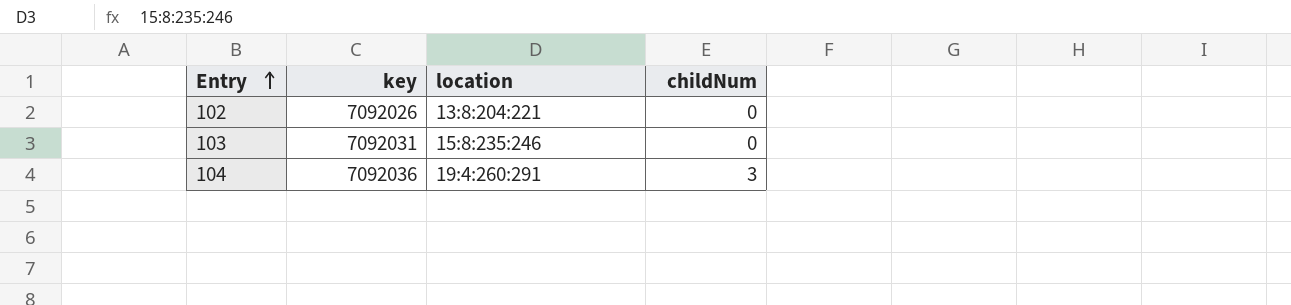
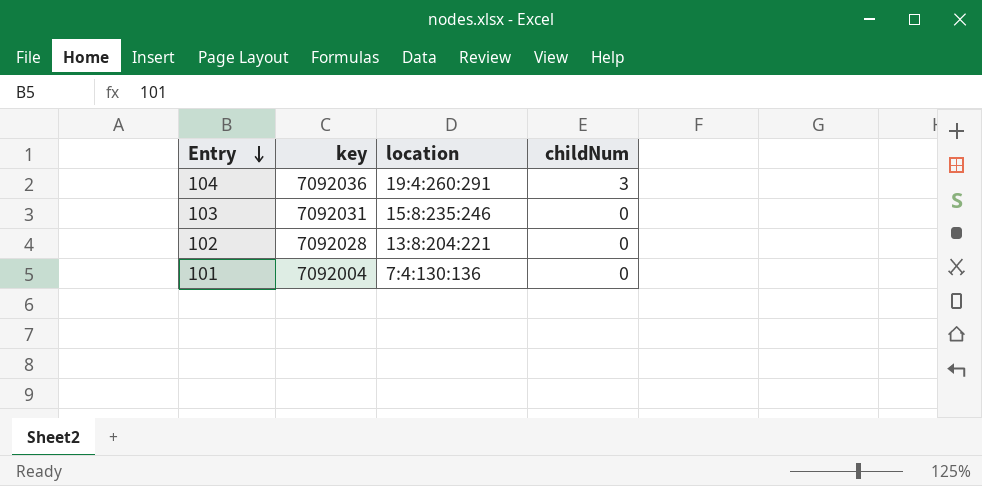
row order: Entry ascending -> Entry descending
102 | key: 7092026 -> 7092028
row 101: none -> 7092004 | 7:4:130:136 | 0

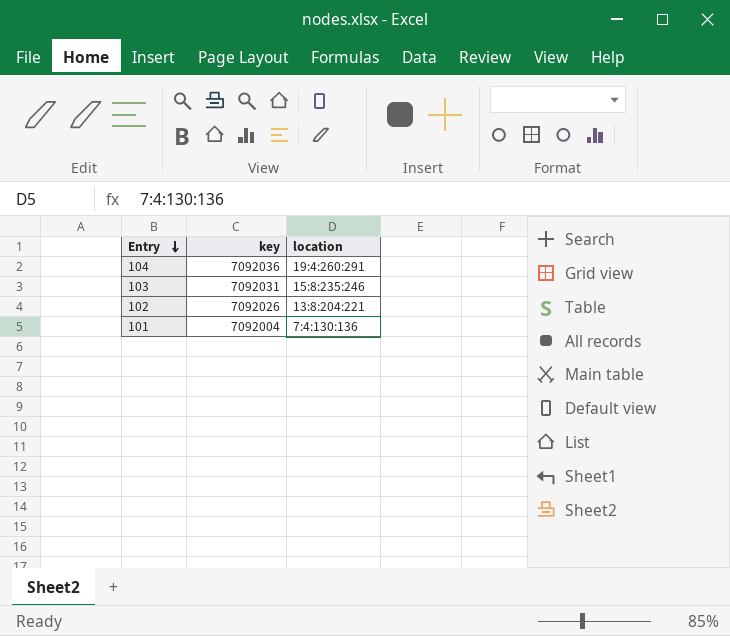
column childNum | position: 4 -> none
102 | key: 7092028 -> 7092026

